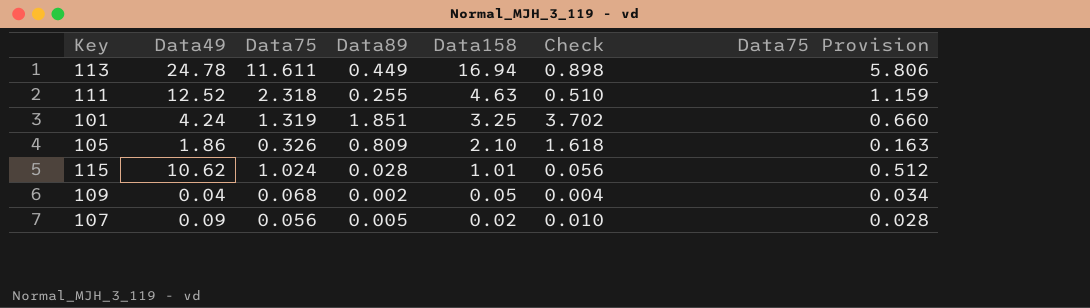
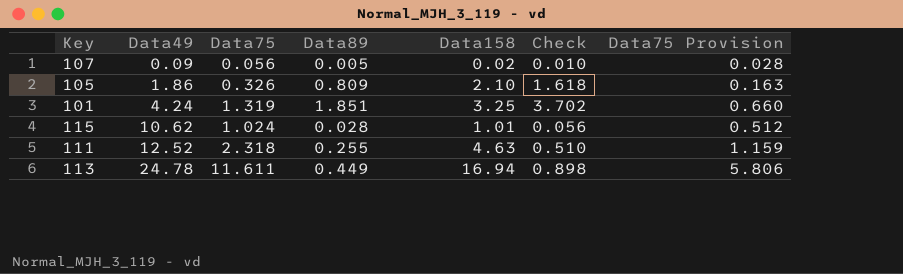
row order: Data158 descending -> Data49 ascending
row 109: 0.04 | 0.068 | 0.002 | 0.05 | 0.004 | 0.034 -> none

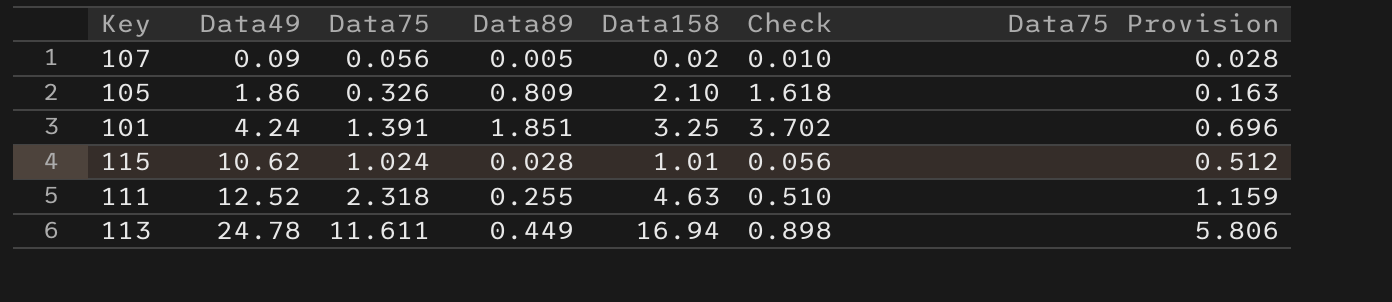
101 | Data75: 1.319 -> 1.391
101 | Data75 Provision: 0.660 -> 0.696

